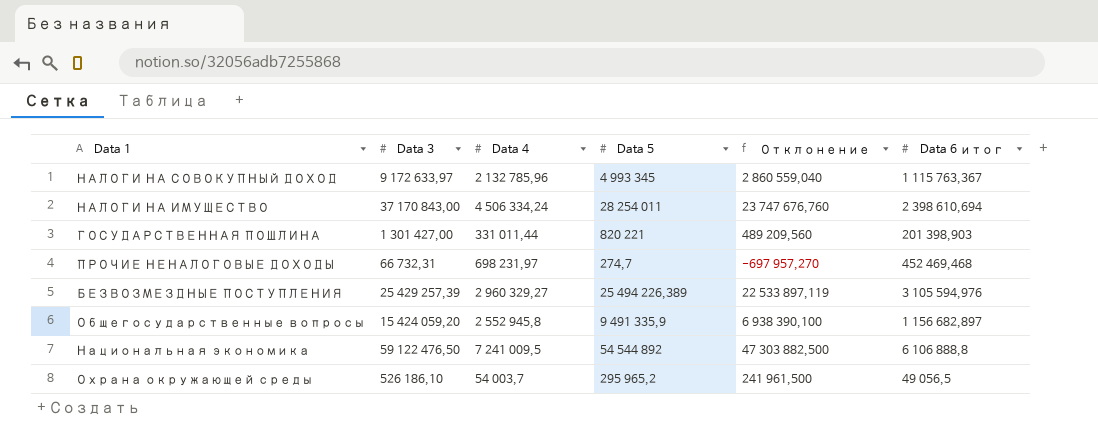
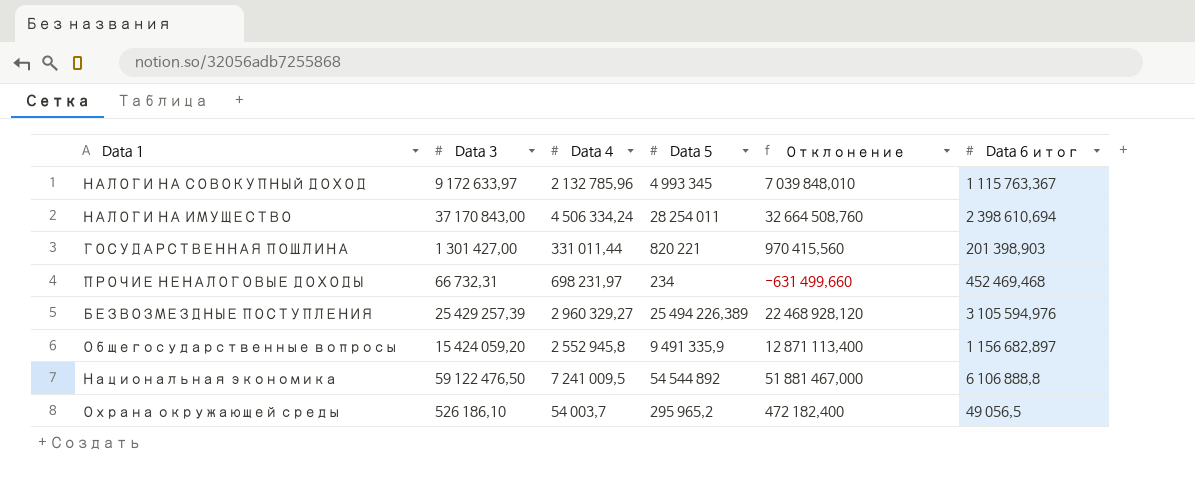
column Отклонение | formula: [Data 5] - [Data 4] -> [Data 3] - [Data 4]
ПРОЧИЕ НЕНАЛОГОВЫЕ ДОХОДЫ | Data 5: 274,7 -> 234

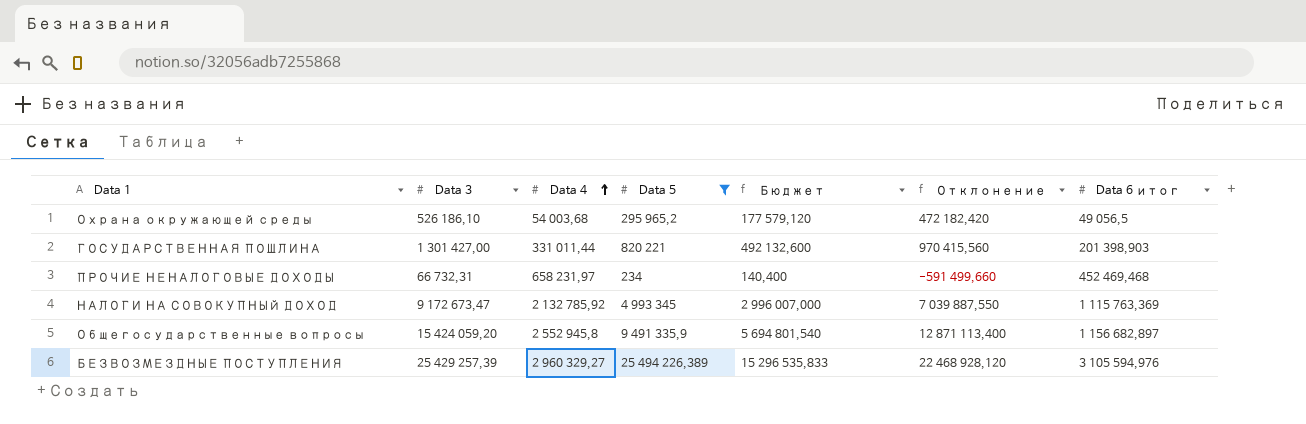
filter: none -> Data 5 <= 25 494 226,389
row order: none -> Data 4 ascending
column Бюджет | formula: none -> [Data 5] * 0,6
Охрана окружающей среды | Data 4: 54 003,7 -> 54 003,68
Охрана окружающей среды | Отклонение: 472 182,400 -> 472 182,420
ПРОЧИЕ НЕНАЛОГОВЫЕ ДОХОДЫ | Data 4: 698 231,97 -> 658 231,97
ПРОЧИЕ НЕНАЛОГОВЫЕ ДОХОДЫ | Отклонение: -631 499,660 -> -591 499,660
НАЛОГИ НА СОВОКУПНЫЙ ДОХОД | Data 3: 9 172 633,97 -> 9 172 673,47
НАЛОГИ НА СОВОКУПНЫЙ ДОХОД | Data 4: 2 132 785,96 -> 2 132 785,92
НАЛОГИ НА СОВОКУПНЫЙ ДОХОД | Отклонение: 7 039 848,010 -> 7 039 887,550
НАЛОГИ НА СОВОКУПНЫЙ ДОХОД | Data 6 итог: 1 115 763,367 -> 1 115 763,369

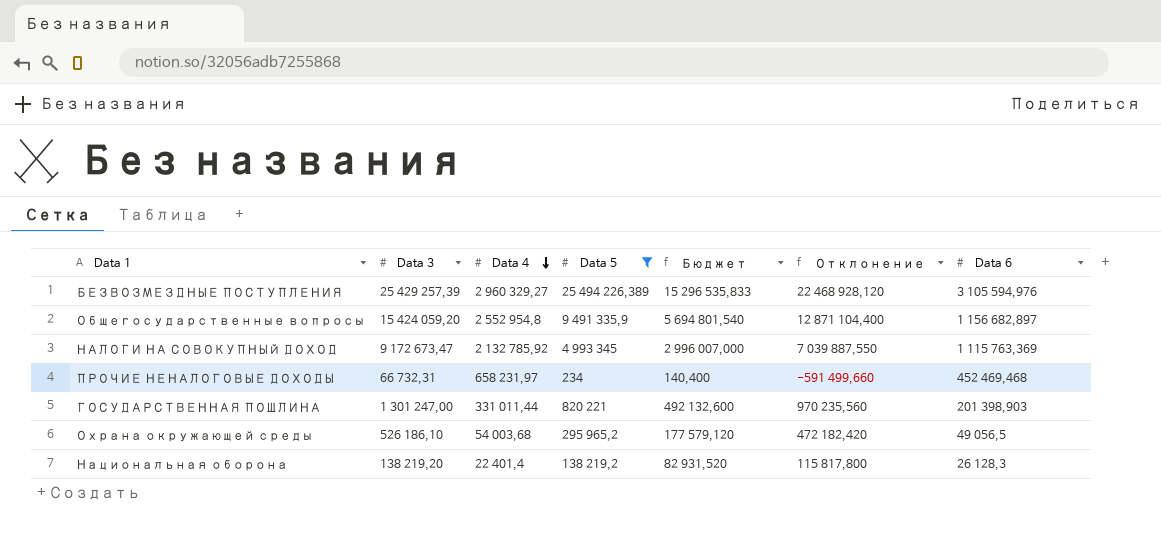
row order: Data 4 ascending -> Data 4 descending
column name: Data 6 итог -> Data 6
Общегосударственные вопросы | Data 4: 2 552 945,8 -> 2 552 954,8
Общегосударственные вопросы | Отклонение: 12 871 113,400 -> 12 871 104,400
ГОСУДАРСТВЕННАЯ ПОШЛИНА | Data 3: 1 301 427,00 -> 1 301 247,00
ГОСУДАРСТВЕННАЯ ПОШЛИНА | Отклонение: 970 415,560 -> 970 235,560
row Национальная оборона: none -> 138 219,20 | 22 401,4 | 138 219,2 | 82 931,520 | 115 817,800 | 26 128,3

